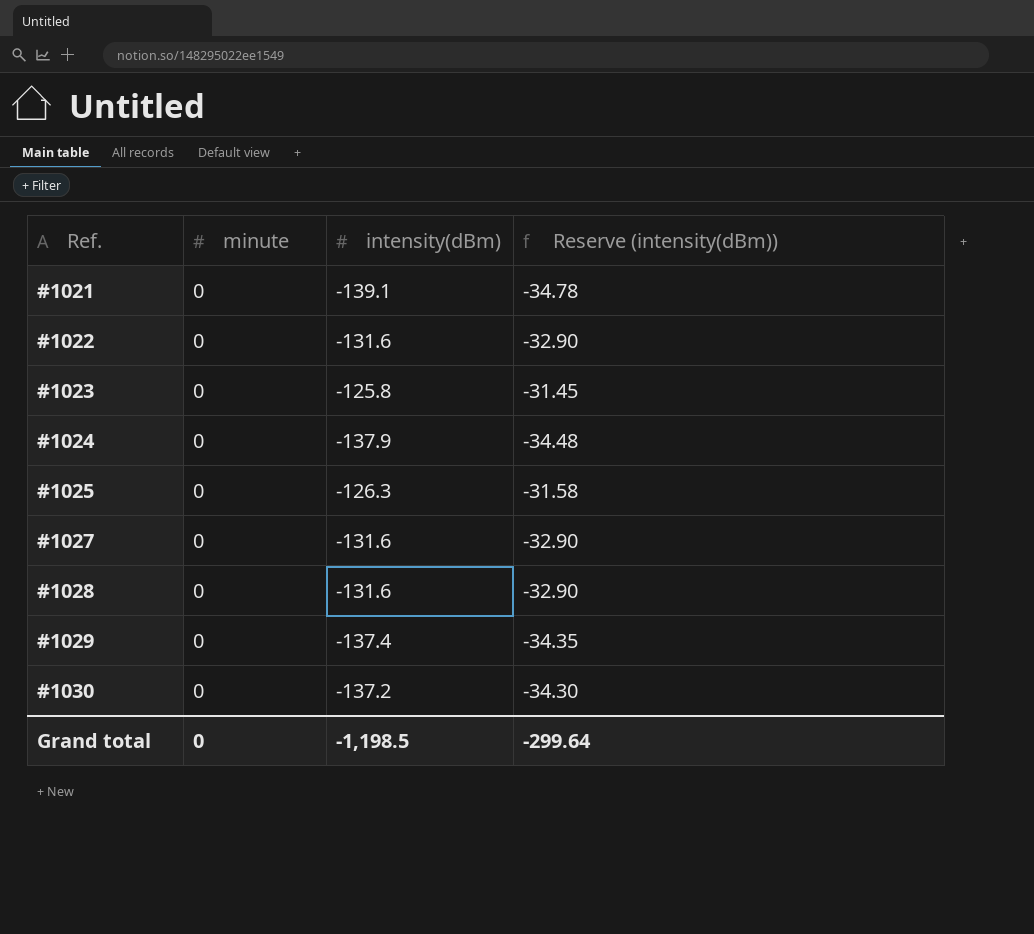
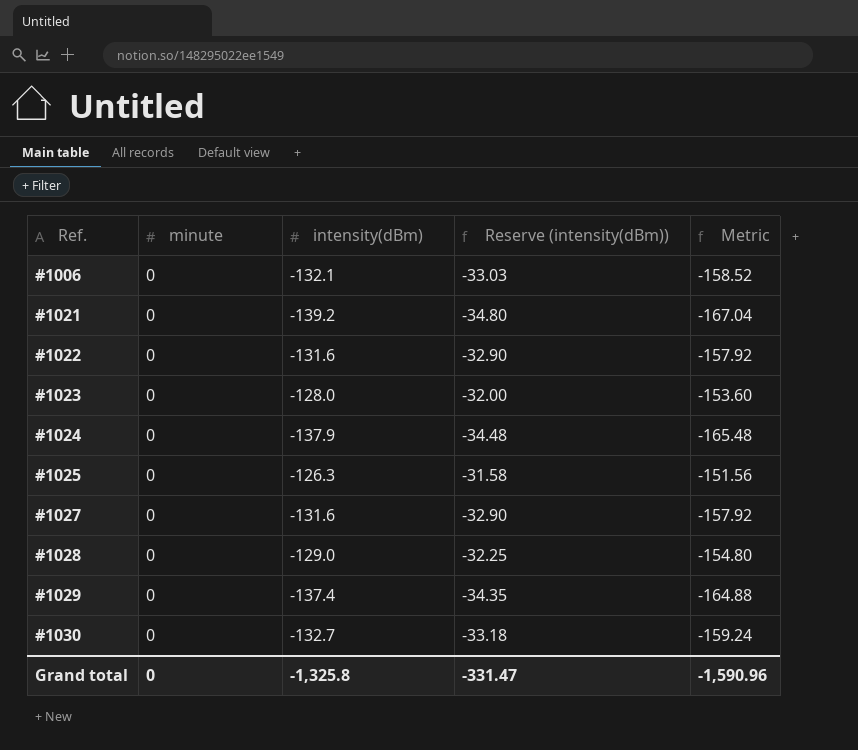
column Metric | formula: none -> [intensity(dBm)] * 1.2
row #1006: none -> 0 | -132.1 | -33.03 | -158.52
#1021 | intensity(dBm): -139.1 -> -139.2
#1021 | Reserve (intensity(dBm)): -34.78 -> -34.80
#1023 | intensity(dBm): -125.8 -> -128.0
#1023 | Reserve (intensity(dBm)): -31.45 -> -32.00
#1028 | intensity(dBm): -131.6 -> -129.0
#1028 | Reserve (intensity(dBm)): -32.90 -> -32.25
#1030 | intensity(dBm): -137.2 -> -132.7
#1030 | Reserve (intensity(dBm)): -34.30 -> -33.18
Grand total | intensity(dBm): -1,198.5 -> -1,325.8
Grand total | Reserve (intensity(dBm)): -299.64 -> -331.47

